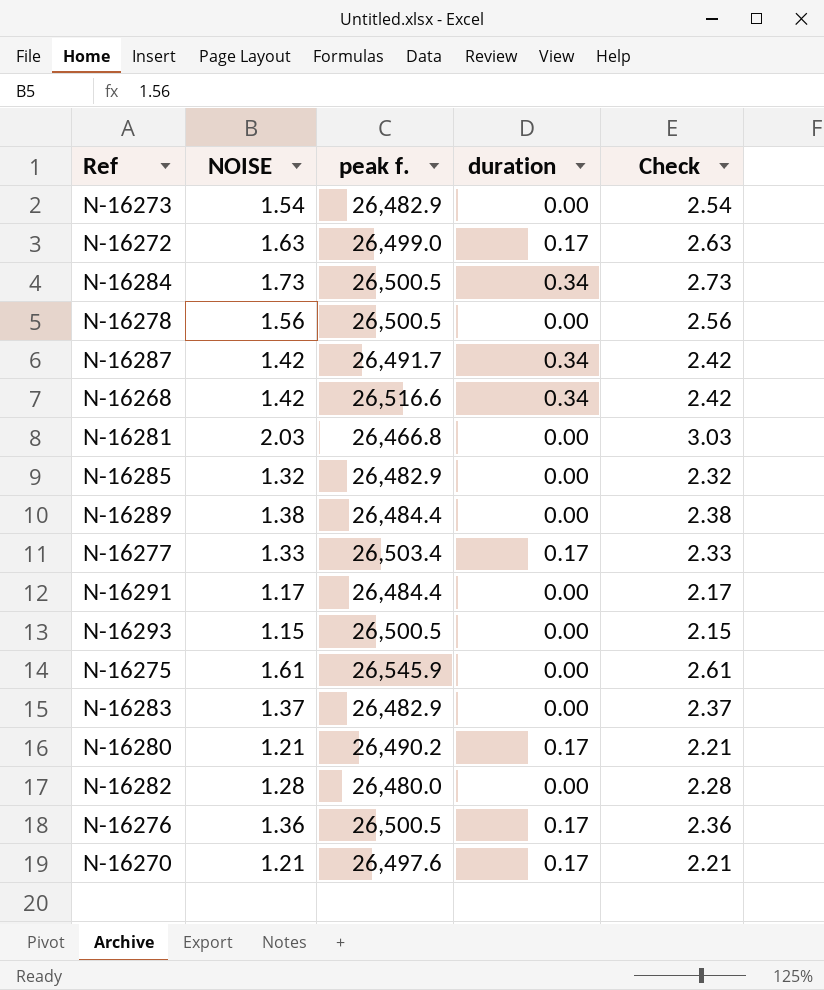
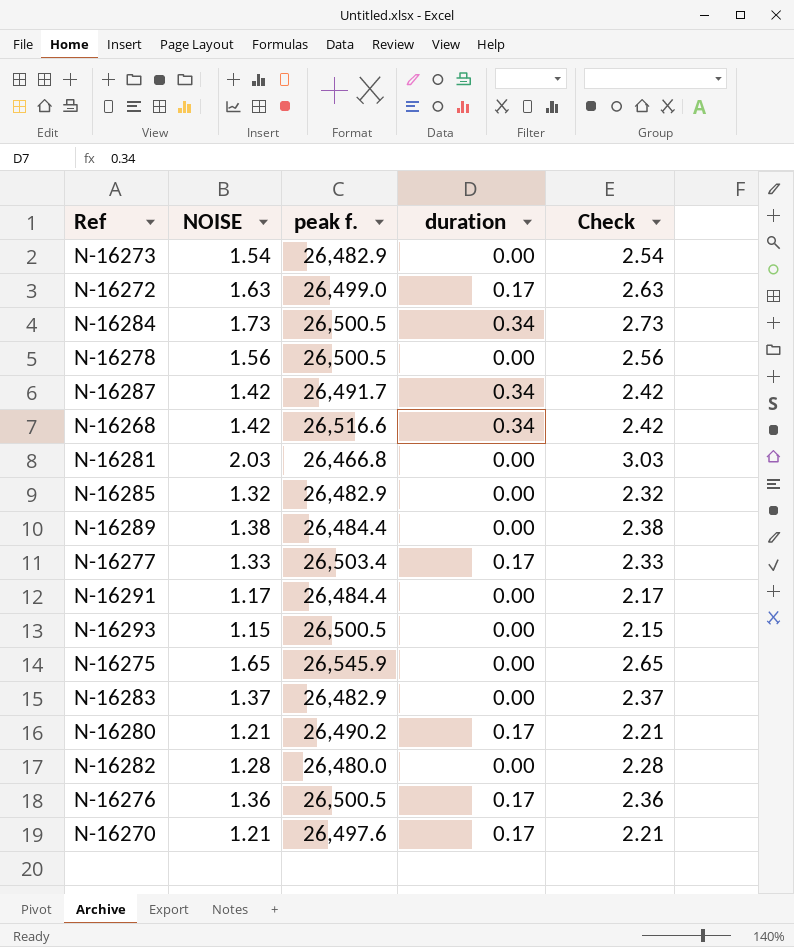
N-16275 | NOISE: 1.61 -> 1.65
N-16275 | Check: 2.61 -> 2.65

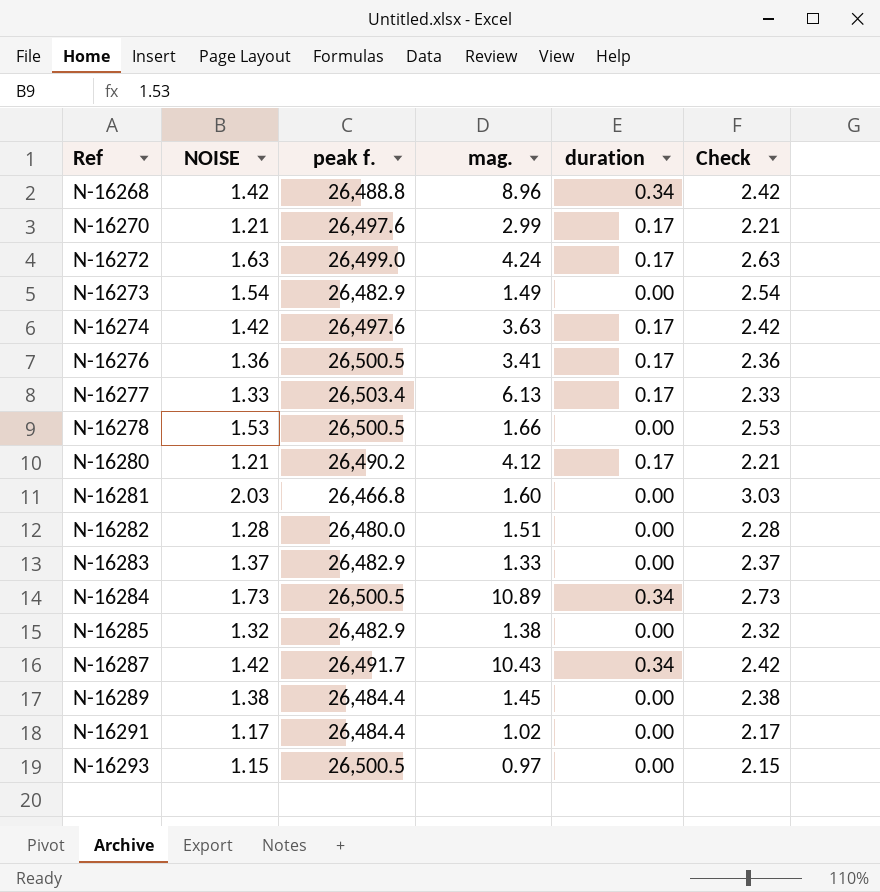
row order: none -> Ref ascending
column mag. | position: none -> 4
row N-16275: 1.65 | 26,545.9 | 0.00 | 2.65 -> none
N-16268 | peak f.: 26,516.6 -> 26,488.8
row N-16274: none -> 1.42 | 26,497.6 | 3.63 | 0.17 | 2.42
N-16278 | NOISE: 1.56 -> 1.53
N-16278 | Check: 2.56 -> 2.53

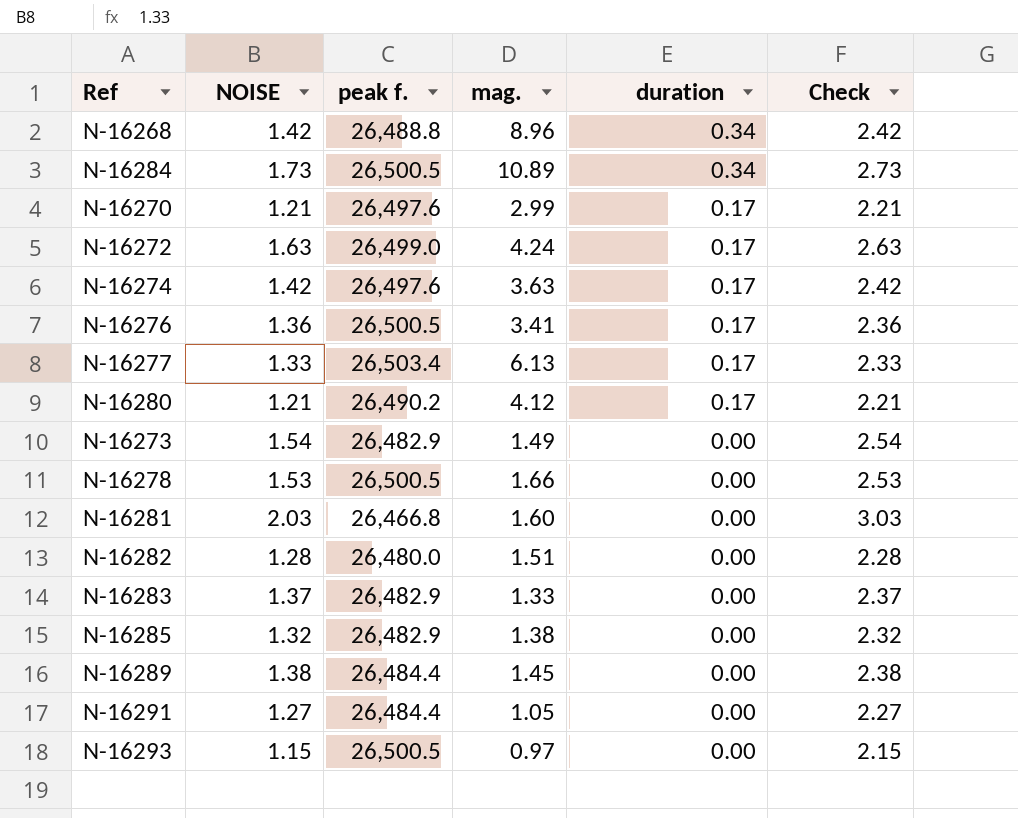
row order: Ref ascending -> duration descending
row N-16287: 1.42 | 26,491.7 | 10.43 | 0.34 | 2.42 -> none
N-16291 | NOISE: 1.17 -> 1.27
N-16291 | mag.: 1.02 -> 1.05
N-16291 | Check: 2.17 -> 2.27

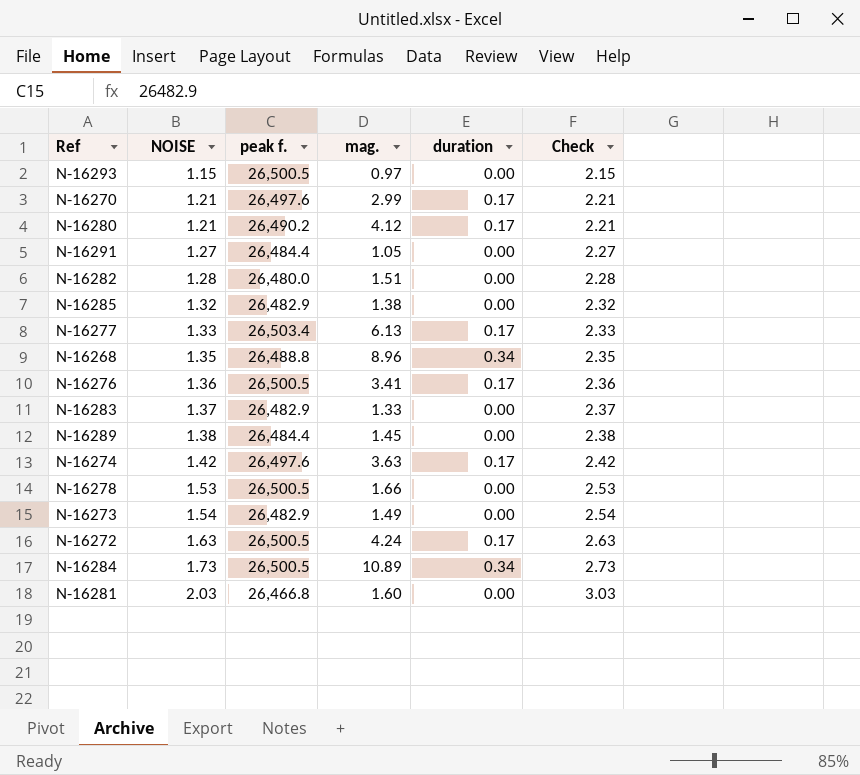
row order: duration descending -> NOISE ascending
N-16268 | NOISE: 1.42 -> 1.35
N-16268 | Check: 2.42 -> 2.35
N-16272 | peak f.: 26,499.0 -> 26,500.5

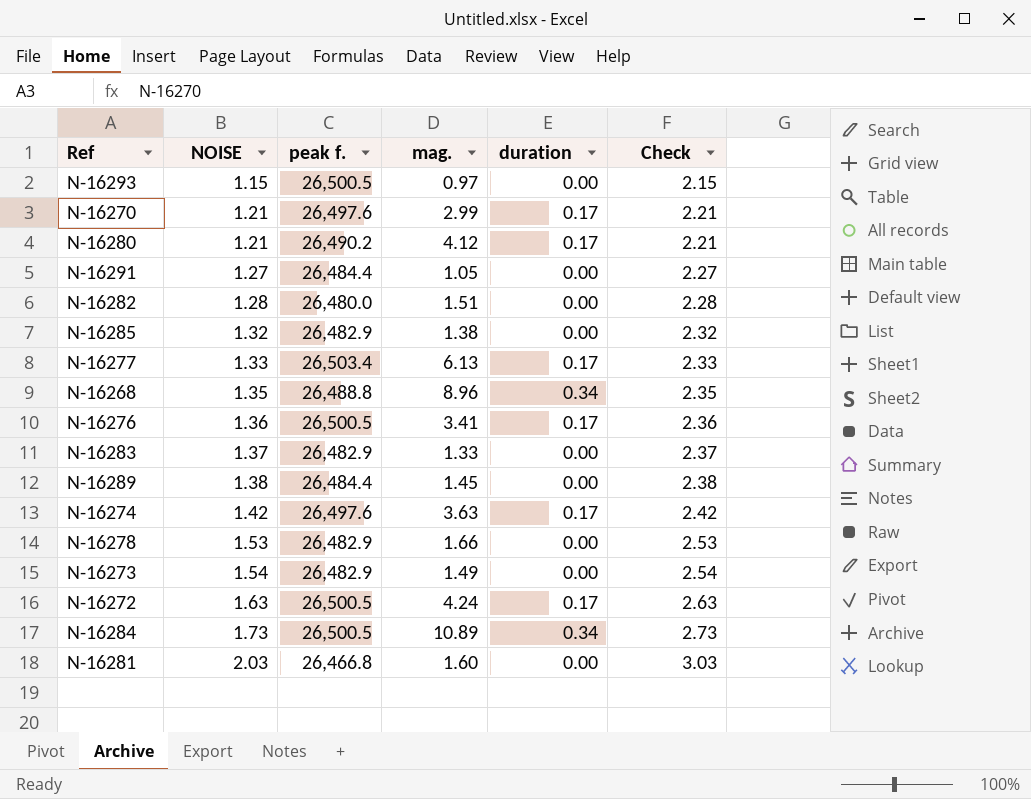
N-16278 | peak f.: 26,500.5 -> 26,482.9

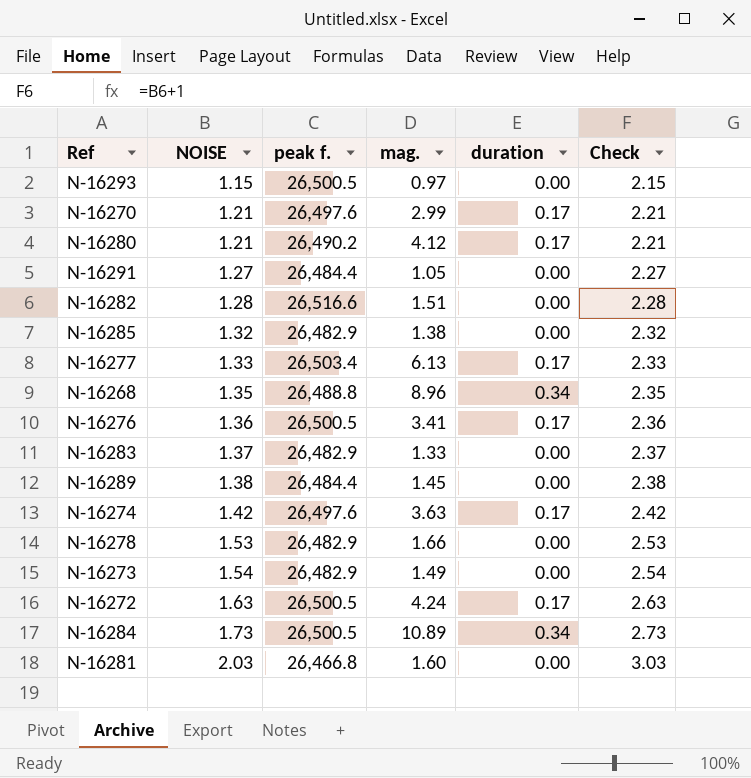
N-16282 | peak f.: 26,480.0 -> 26,516.6

